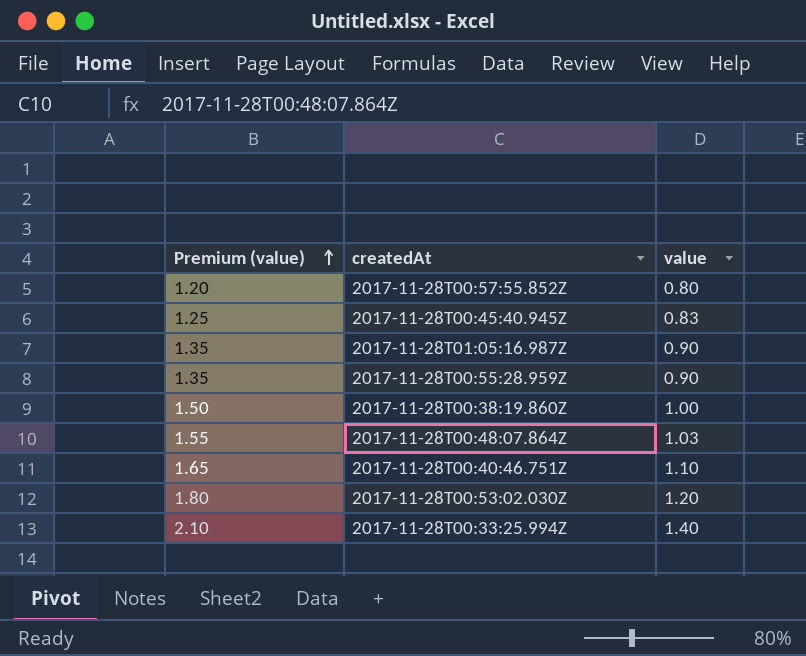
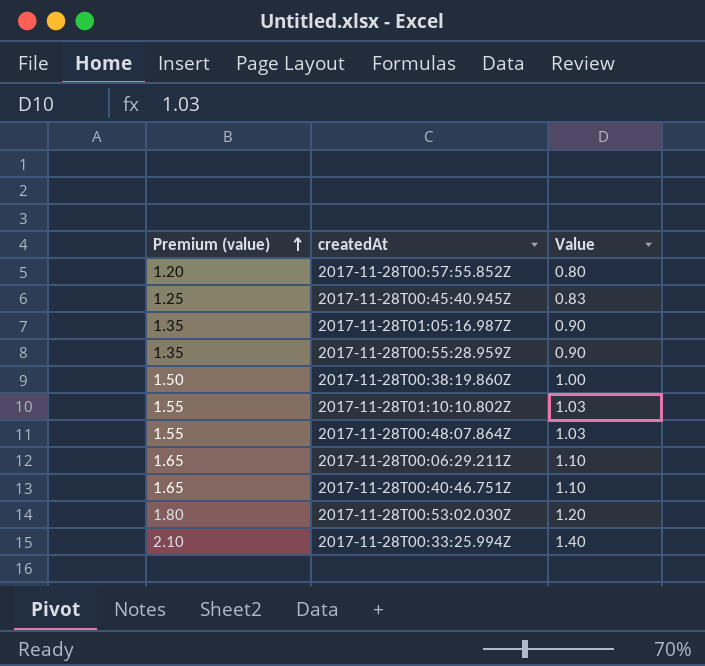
column name: value -> Value
row 2017-11-28T01:10:10.802Z: none -> 1.55 | 1.03
row 2017-11-28T00:06:29.211Z: none -> 1.65 | 1.10

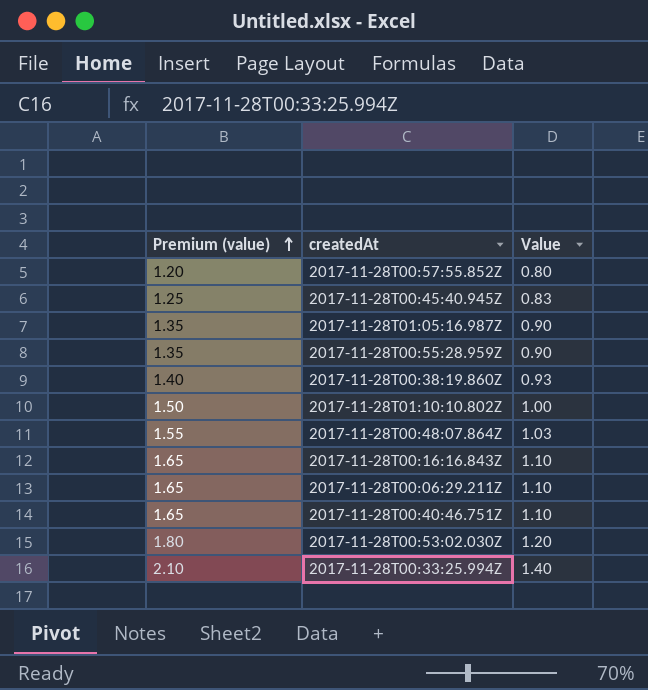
2017-11-28T00:38:19.860Z | Premium (value): 1.50 -> 1.40
2017-11-28T00:38:19.860Z | Value: 1.00 -> 0.93
2017-11-28T01:10:10.802Z | Premium (value): 1.55 -> 1.50
2017-11-28T01:10:10.802Z | Value: 1.03 -> 1.00
row 2017-11-28T00:16:16.843Z: none -> 1.65 | 1.10

